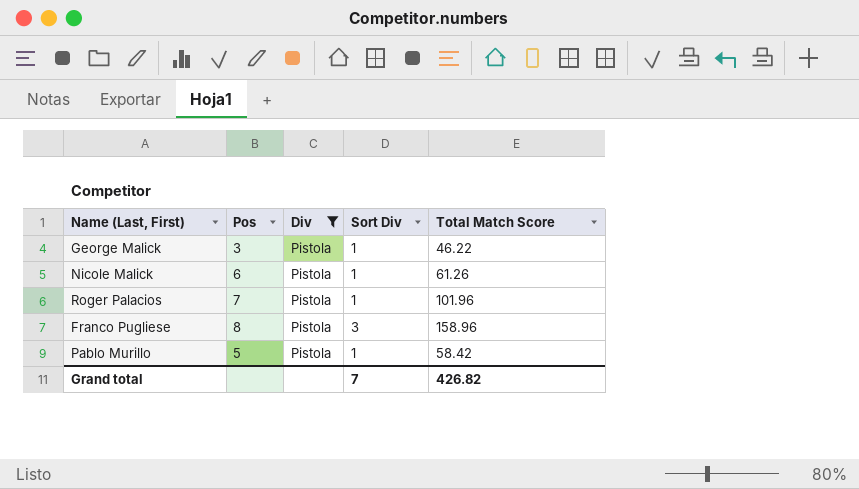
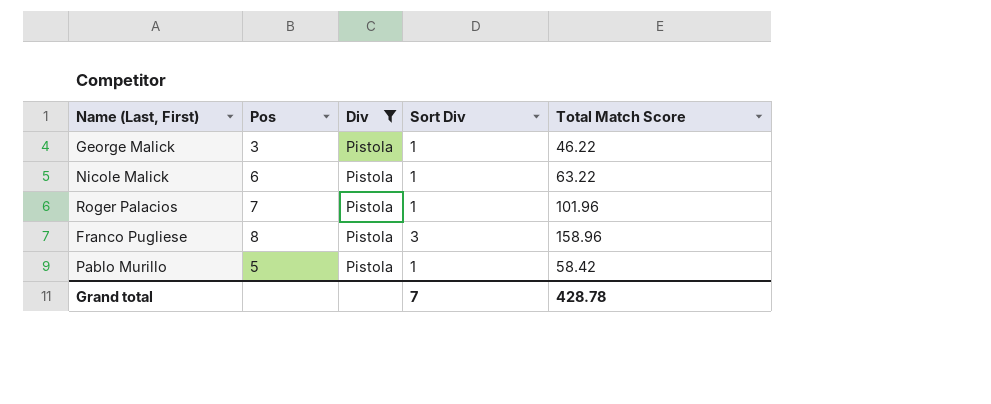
Nicole Malick | Total Match Score: 61.26 -> 63.22
Grand total | Total Match Score: 426.82 -> 428.78

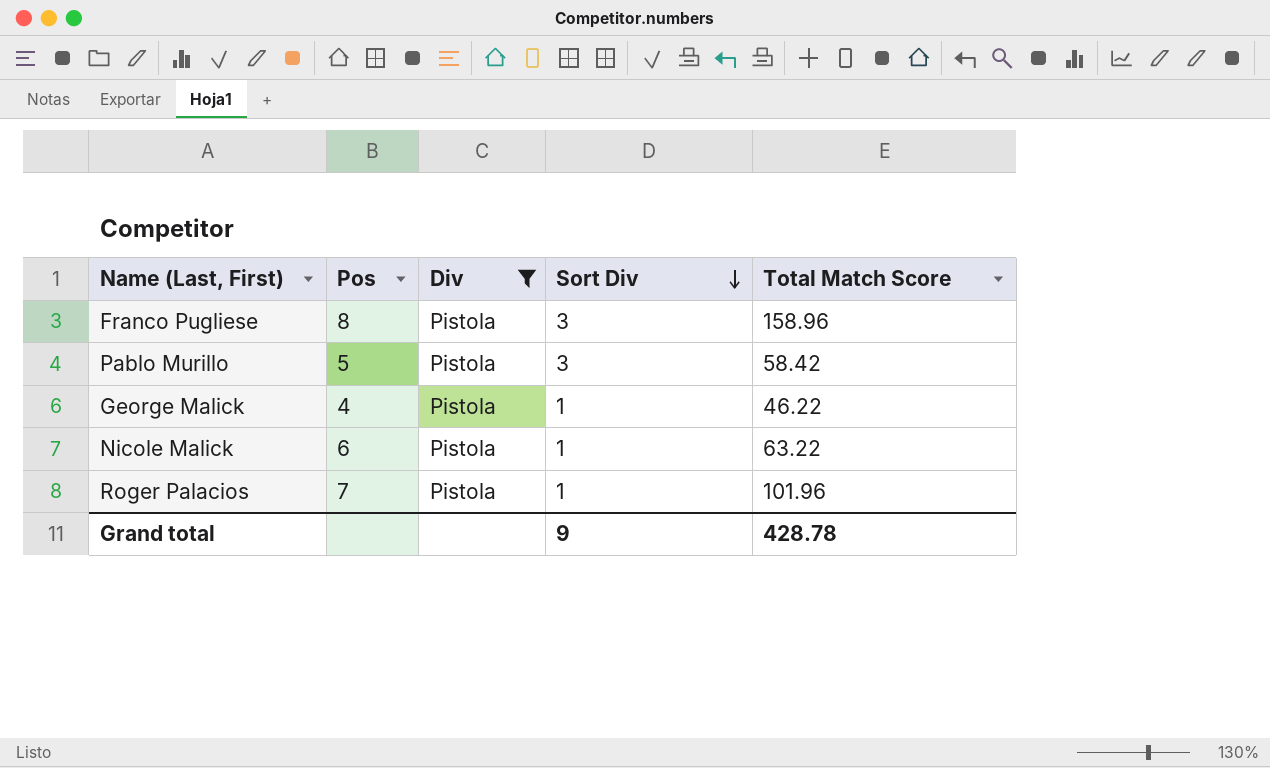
row order: none -> Sort Div descending
Pablo Murillo | Sort Div: 1 -> 3
George Malick | Pos: 3 -> 4
Grand total | Sort Div: 7 -> 9

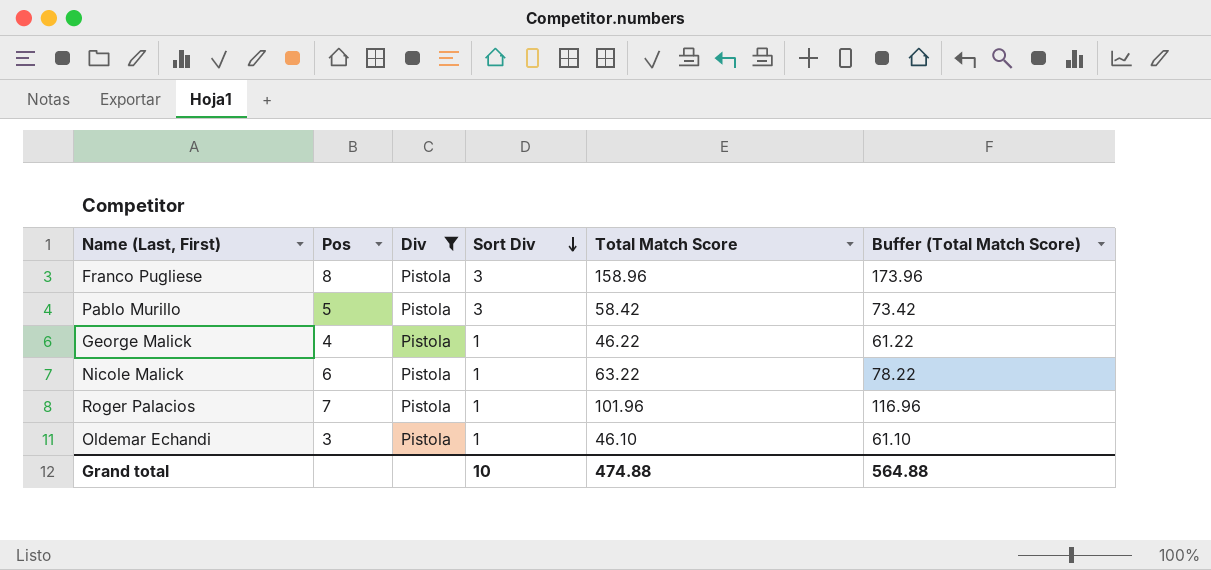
column Buffer (Total Match Score) | formula: none -> [Total Match Score] + 15
row Oldemar Echandi: none -> 3 | Pistola | 1 | 46.10 | 61.10
Grand total | Sort Div: 9 -> 10
Grand total | Total Match Score: 428.78 -> 474.88

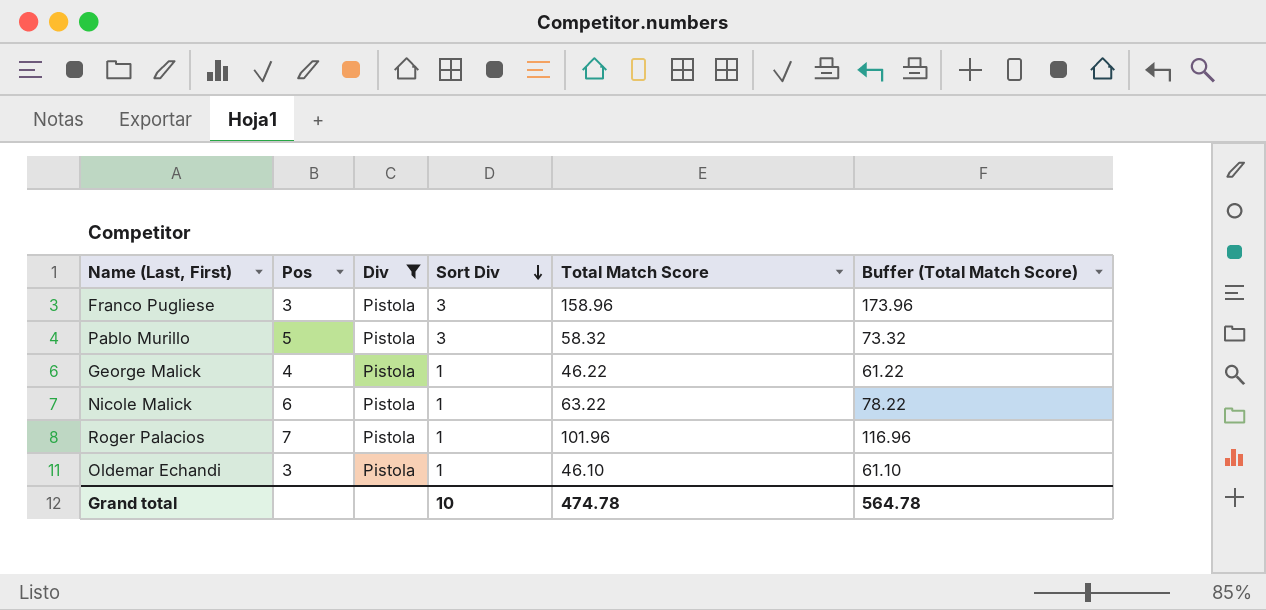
Franco Pugliese | Pos: 8 -> 3
Pablo Murillo | Total Match Score: 58.42 -> 58.32
Pablo Murillo | Buffer (Total Match Score): 73.42 -> 73.32
Grand total | Total Match Score: 474.88 -> 474.78
Grand total | Buffer (Total Match Score): 564.88 -> 564.78

